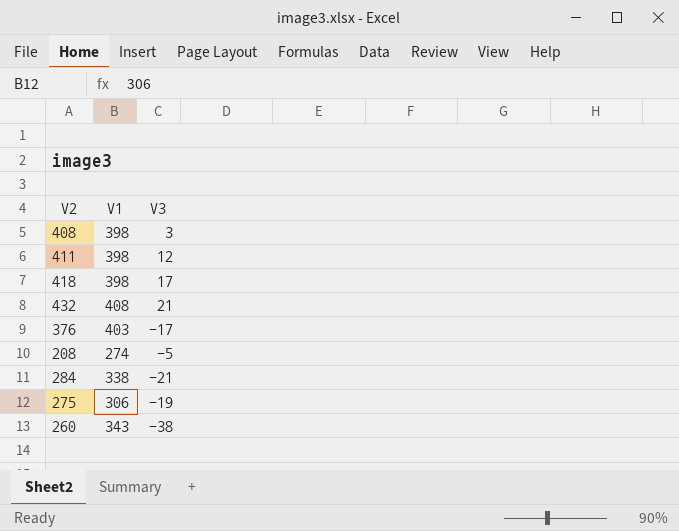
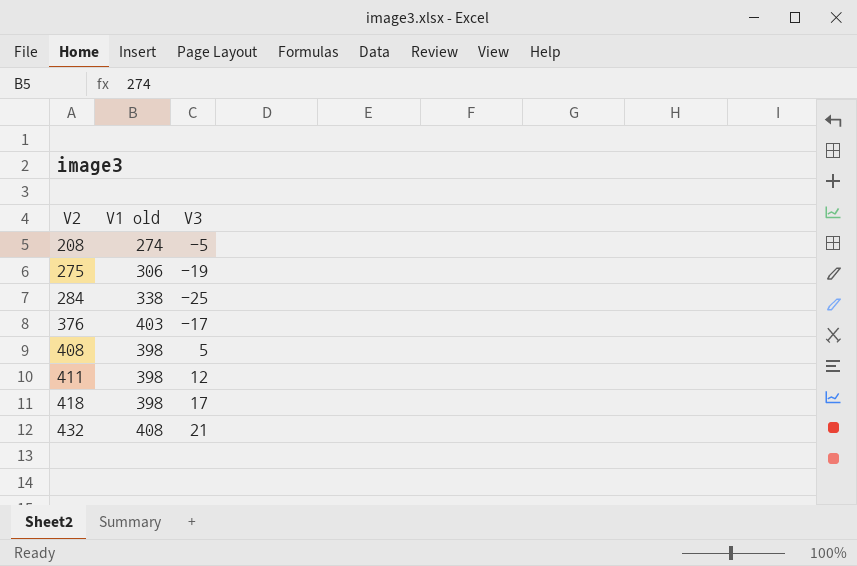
row order: none -> V2 ascending
column name: V1 -> V1 old
row 260: 343 | -38 -> none
284 | V3: -21 -> -25
408 | V3: 3 -> 5

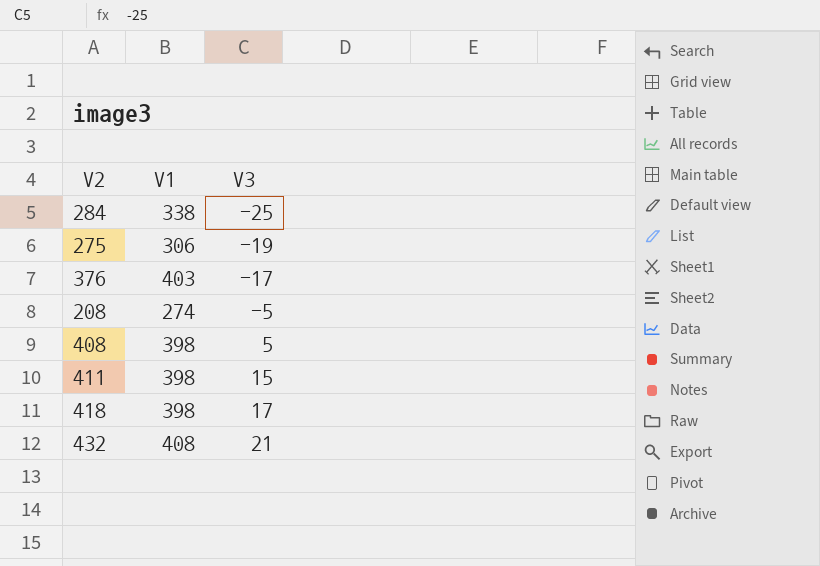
row order: V2 ascending -> V3 ascending
column name: V1 old -> V1
411 | V3: 12 -> 15

